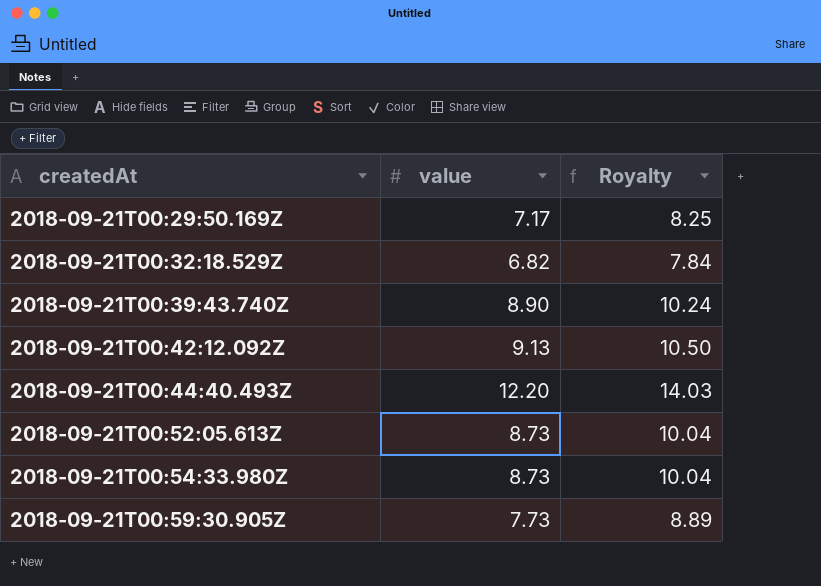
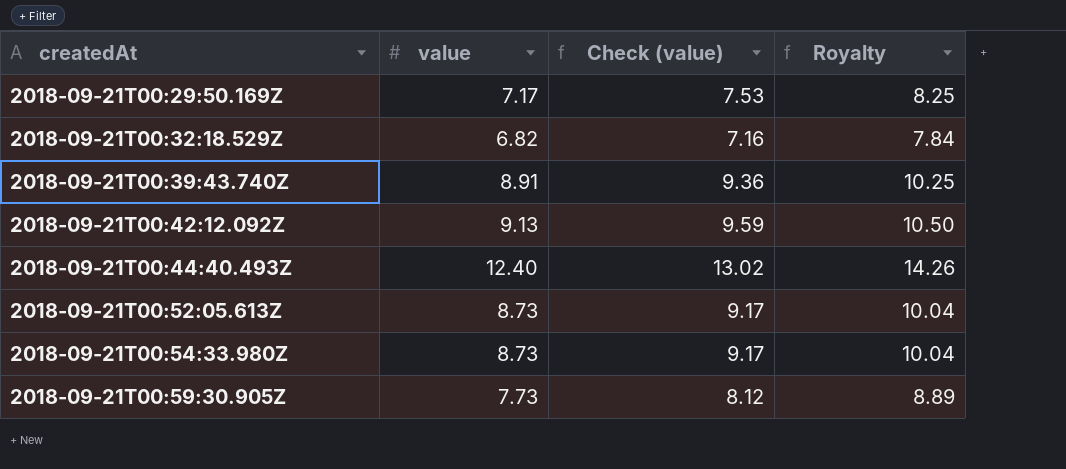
column Check (value) | formula: none -> [value] * 1.05
2018-09-21T00:39:43.740Z | value: 8.90 -> 8.91
2018-09-21T00:39:43.740Z | Royalty: 10.24 -> 10.25
2018-09-21T00:44:40.493Z | value: 12.20 -> 12.40
2018-09-21T00:44:40.493Z | Royalty: 14.03 -> 14.26

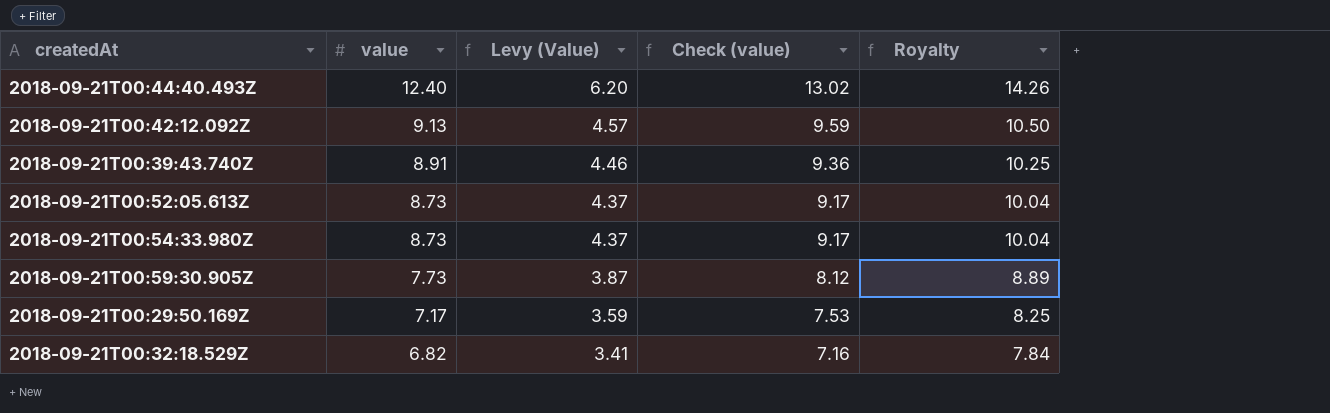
row order: createdAt ascending -> value descending
column Levy (Value) | formula: none -> [value] * 0.5

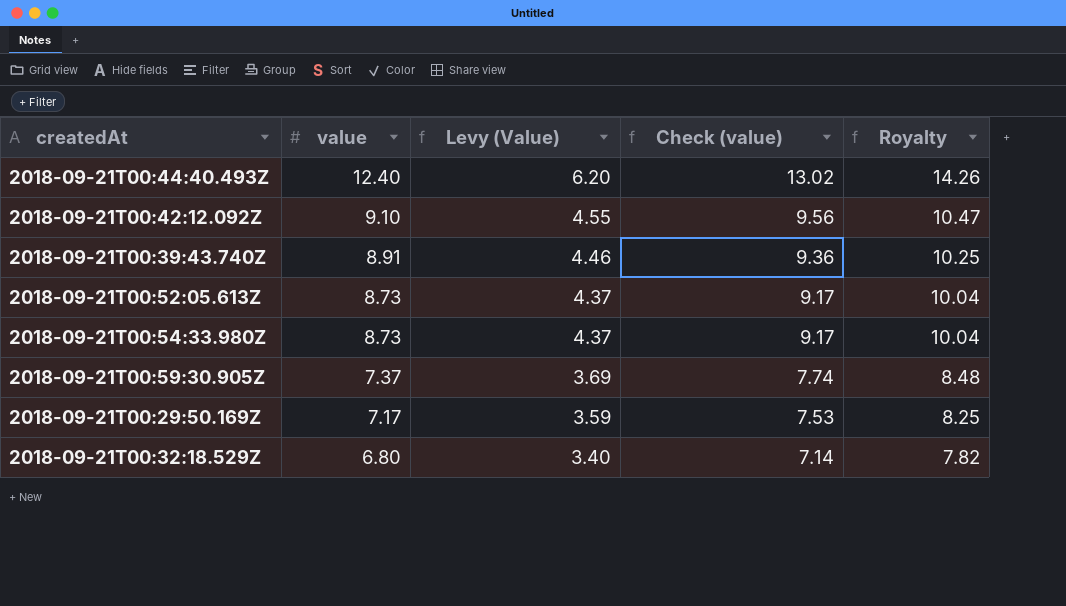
2018-09-21T00:42:12.092Z | value: 9.13 -> 9.10
2018-09-21T00:42:12.092Z | Levy (Value): 4.57 -> 4.55
2018-09-21T00:42:12.092Z | Check (value): 9.59 -> 9.56
2018-09-21T00:42:12.092Z | Royalty: 10.50 -> 10.47
2018-09-21T00:59:30.905Z | value: 7.73 -> 7.37
2018-09-21T00:59:30.905Z | Levy (Value): 3.87 -> 3.69
2018-09-21T00:59:30.905Z | Check (value): 8.12 -> 7.74
2018-09-21T00:59:30.905Z | Royalty: 8.89 -> 8.48
2018-09-21T00:32:18.529Z | value: 6.82 -> 6.80
2018-09-21T00:32:18.529Z | Levy (Value): 3.41 -> 3.40
2018-09-21T00:32:18.529Z | Check (value): 7.16 -> 7.14
2018-09-21T00:32:18.529Z | Royalty: 7.84 -> 7.82

